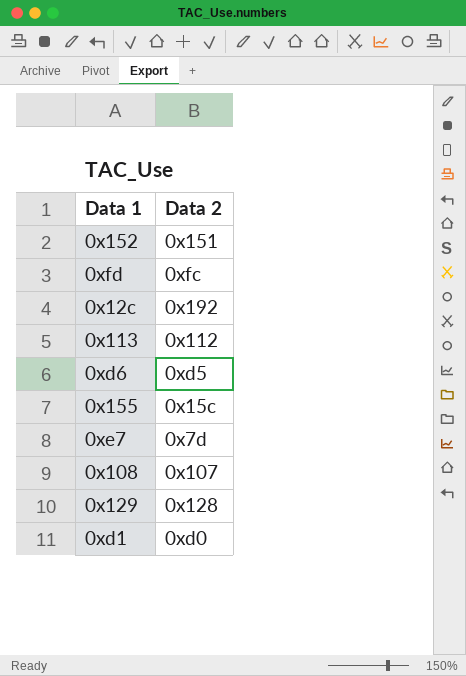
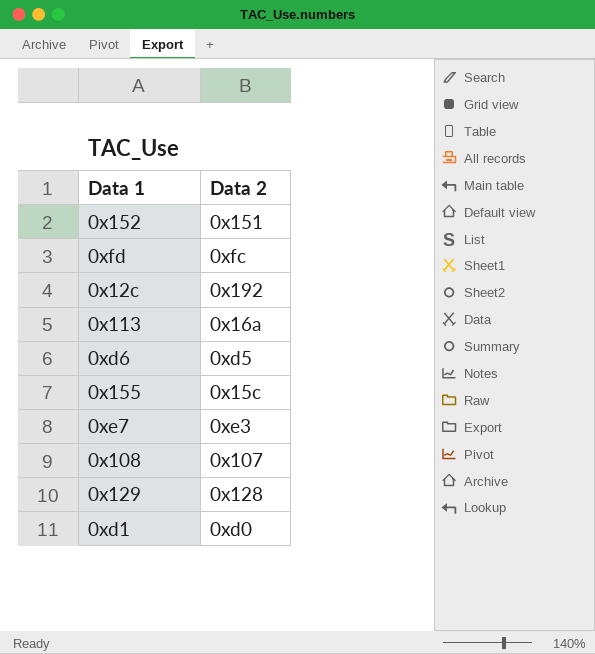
0x113 | Data 2: 0x112 -> 0x16a
0xe7 | Data 2: 0x7d -> 0xe3

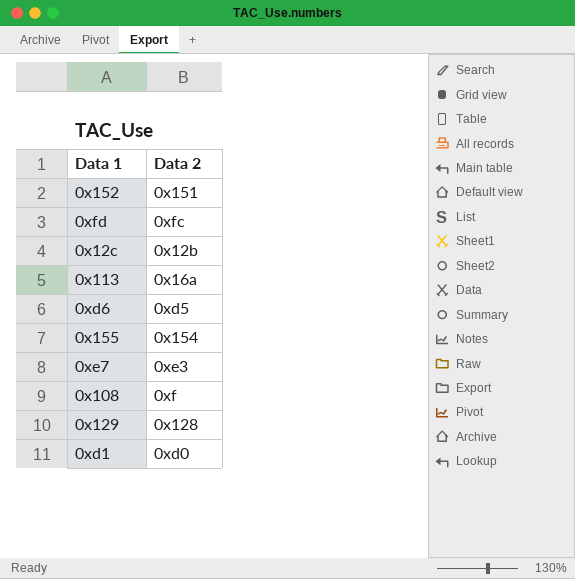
0x12c | Data 2: 0x192 -> 0x12b
0x155 | Data 2: 0x15c -> 0x154
0x108 | Data 2: 0x107 -> 0xf

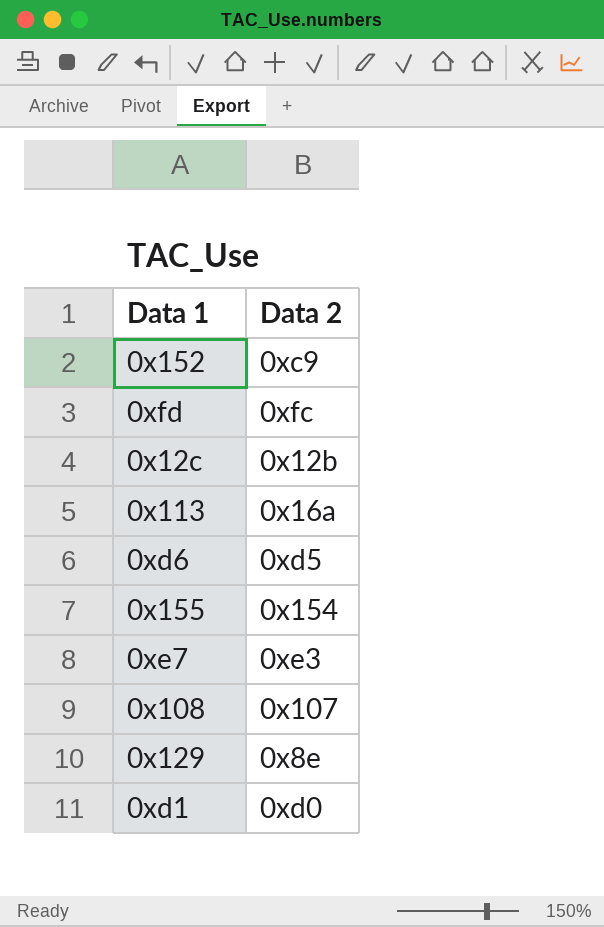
0x152 | Data 2: 0x151 -> 0xc9
0x108 | Data 2: 0xf -> 0x107
0x129 | Data 2: 0x128 -> 0x8e

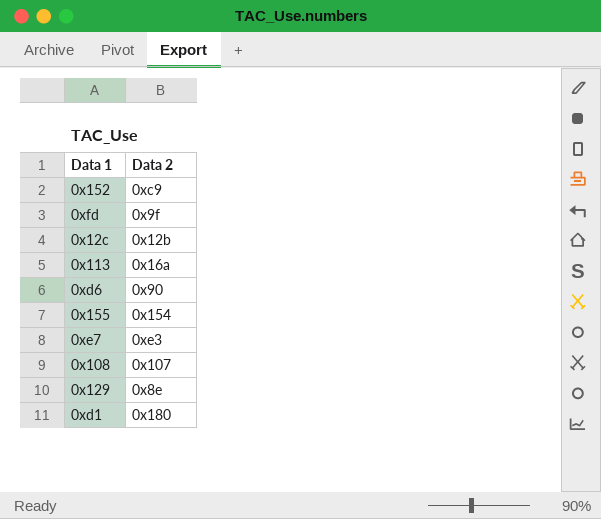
0xfd | Data 2: 0xfc -> 0x9f
0xd6 | Data 2: 0xd5 -> 0x90
0xd1 | Data 2: 0xd0 -> 0x180

